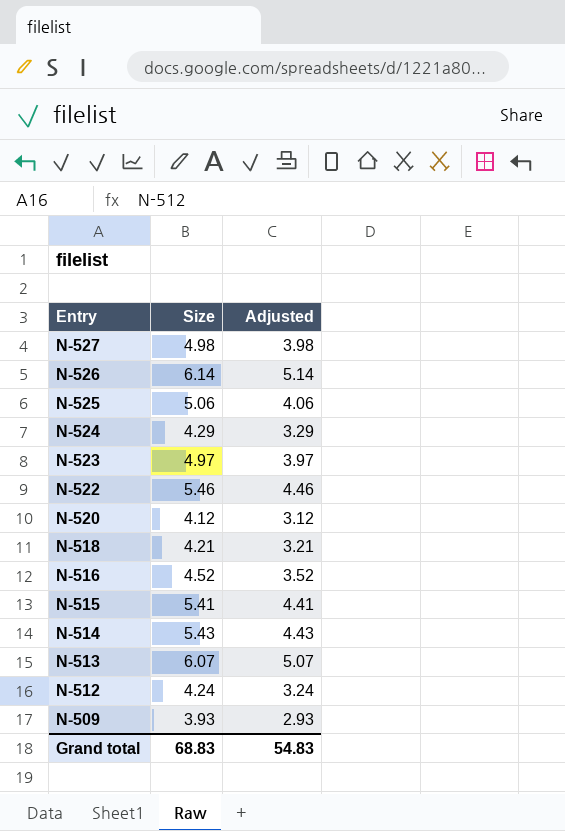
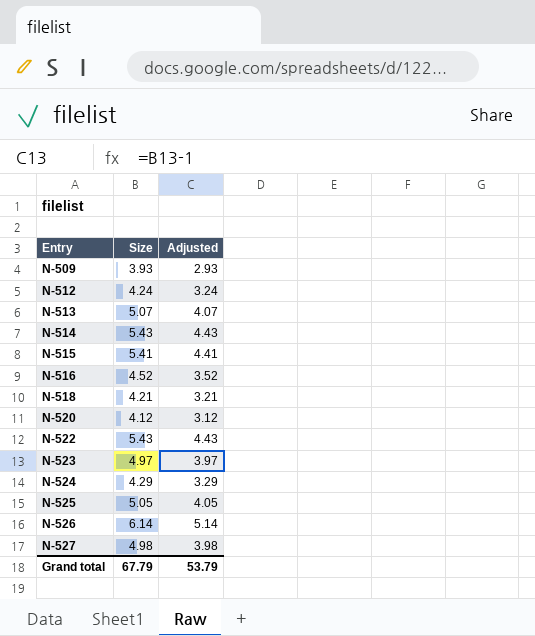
row order: Entry descending -> Entry ascending
N-513 | Size: 6.07 -> 5.07
N-513 | Adjusted: 5.07 -> 4.07
N-522 | Size: 5.46 -> 5.43
N-522 | Adjusted: 4.46 -> 4.43
N-525 | Size: 5.06 -> 5.05
N-525 | Adjusted: 4.06 -> 4.05
Grand total | Size: 68.83 -> 67.79
Grand total | Adjusted: 54.83 -> 53.79

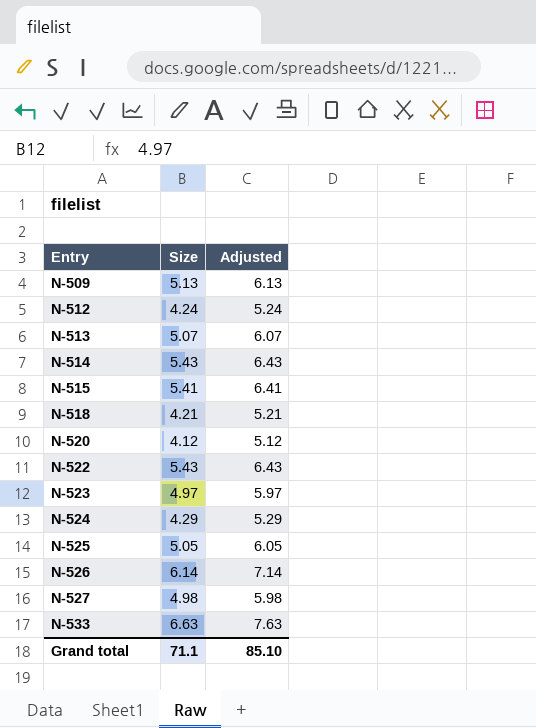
column Adjusted | formula: [Size] - 1 -> [Size] + 1
row N-516: 4.52 | 3.52 -> none
N-509 | Size: 3.93 -> 5.13
row N-533: none -> 6.63 | 7.63
Grand total | Size: 67.79 -> 71.1
Grand total | Adjusted: 53.79 -> 85.10

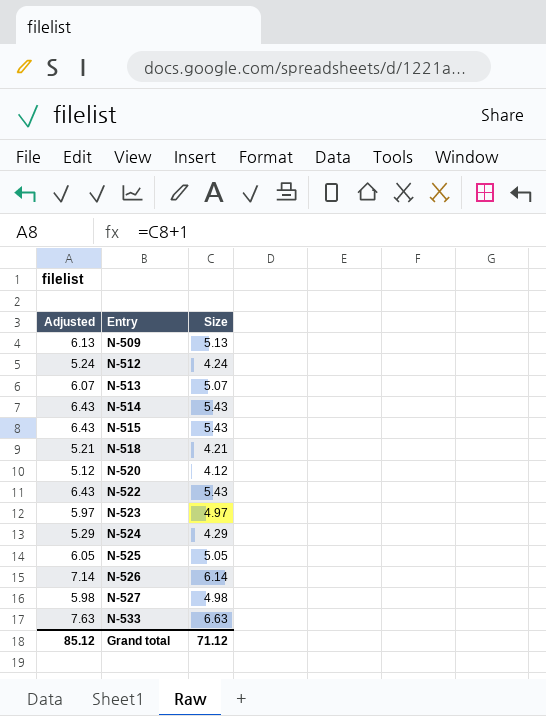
column Adjusted | position: 3 -> 1
N-515 | Adjusted: 6.41 -> 6.43
N-515 | Size: 5.41 -> 5.43
Grand total | Adjusted: 85.10 -> 85.12
Grand total | Size: 71.1 -> 71.12

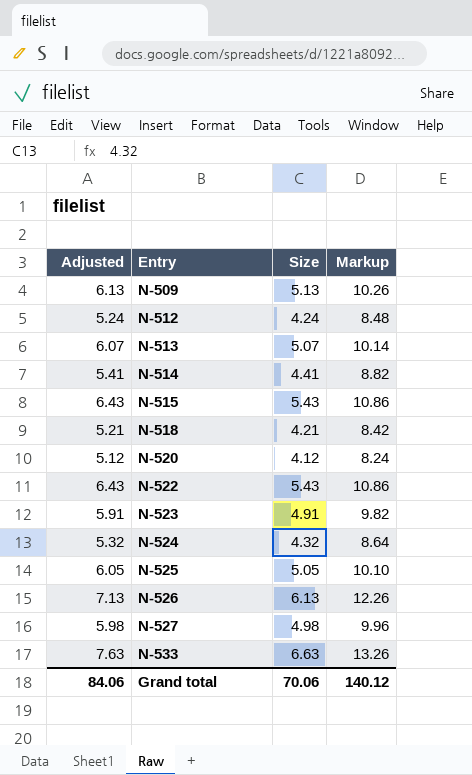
column Markup | formula: none -> [Size] * 2
N-514 | Adjusted: 6.43 -> 5.41
N-514 | Size: 5.43 -> 4.41
N-523 | Adjusted: 5.97 -> 5.91
N-523 | Size: 4.97 -> 4.91
N-524 | Adjusted: 5.29 -> 5.32
N-524 | Size: 4.29 -> 4.32
N-526 | Adjusted: 7.14 -> 7.13
N-526 | Size: 6.14 -> 6.13
Grand total | Adjusted: 85.12 -> 84.06
Grand total | Size: 71.12 -> 70.06

